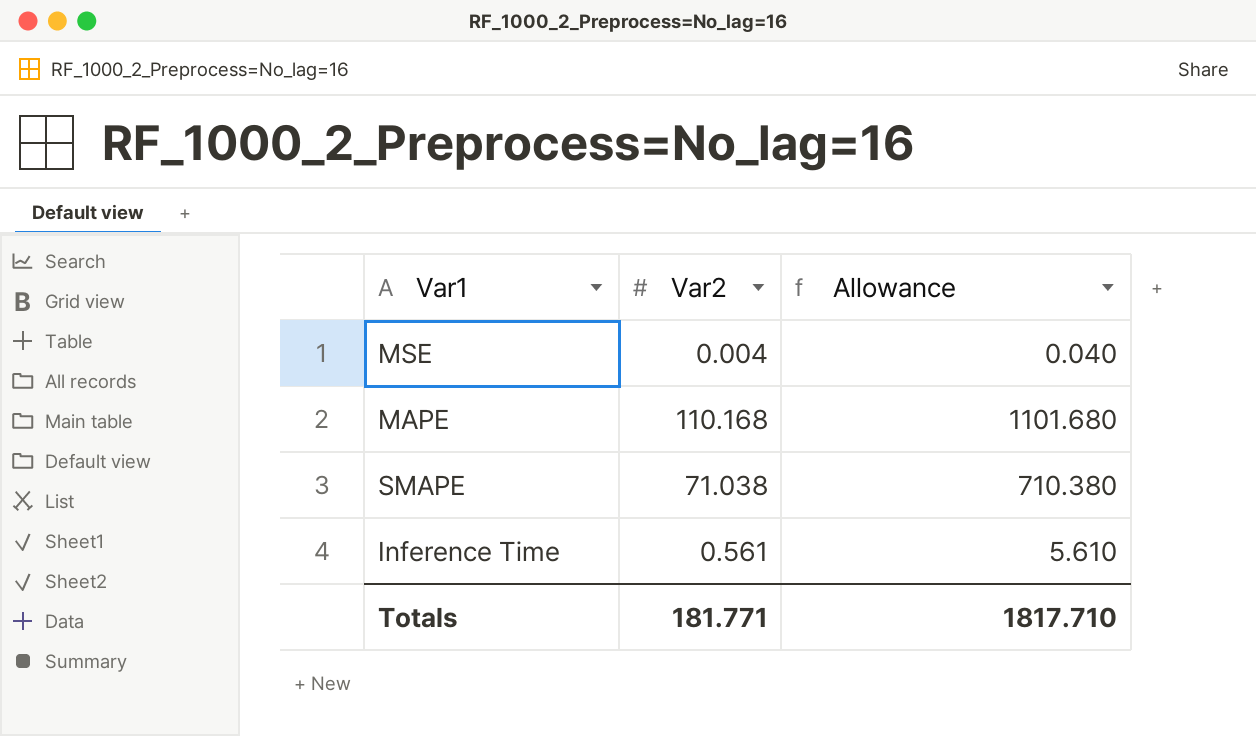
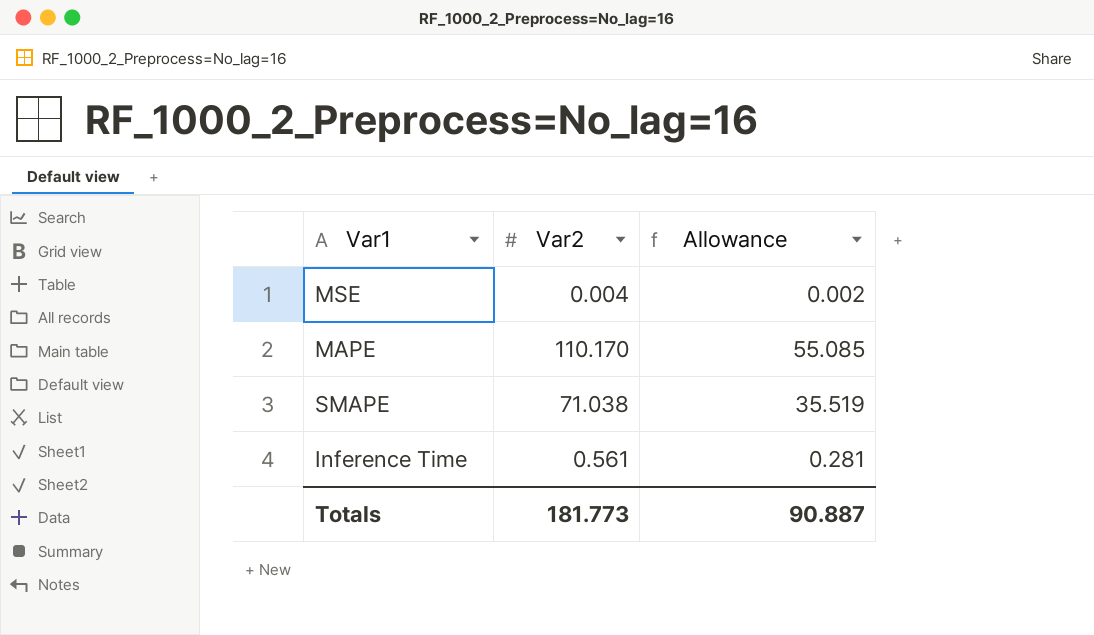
column Allowance | formula: [Var2] * 10 -> [Var2] * 0.5
MAPE | Var2: 110.168 -> 110.170
Totals | Var2: 181.771 -> 181.773
Totals | Allowance: 1817.710 -> 90.887

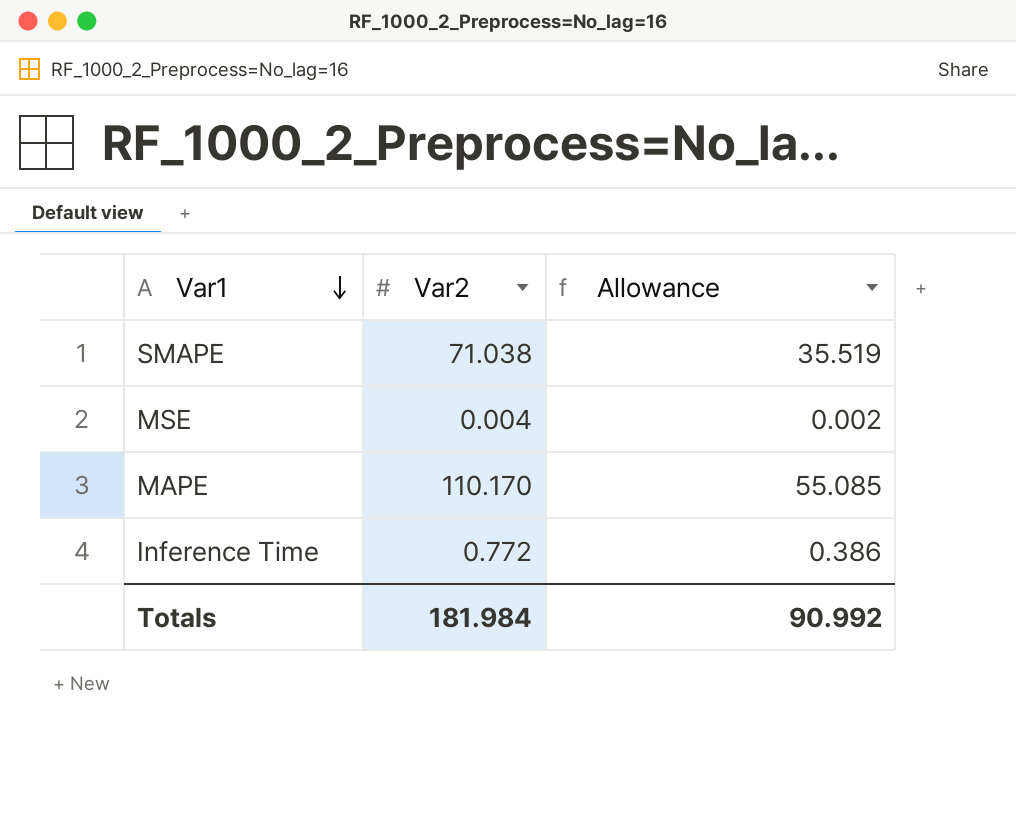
row order: none -> Var1 descending
Inference Time | Var2: 0.561 -> 0.772
Inference Time | Allowance: 0.281 -> 0.386
Totals | Var2: 181.773 -> 181.984
Totals | Allowance: 90.887 -> 90.992

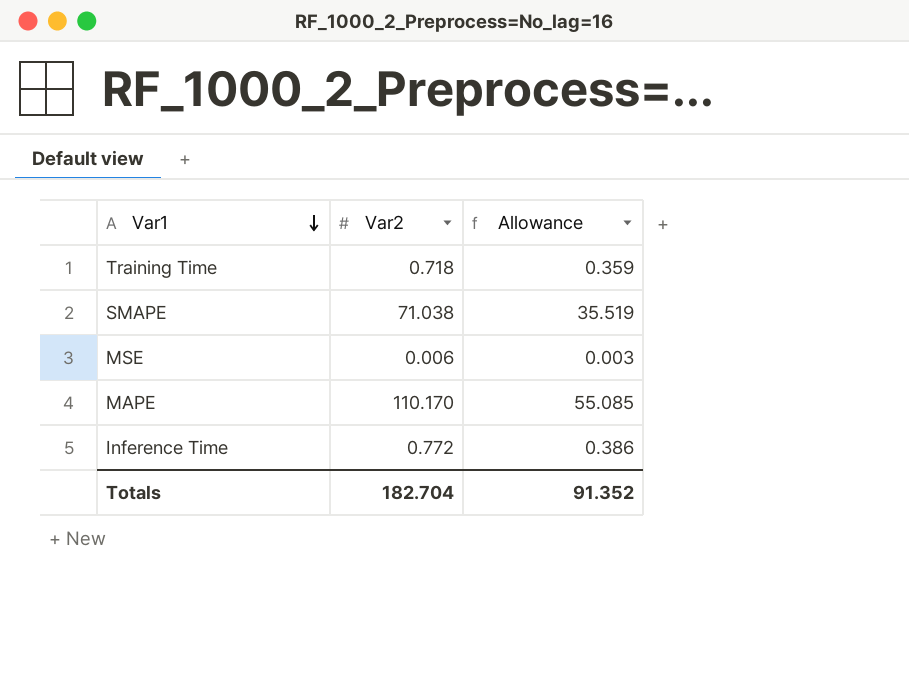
row Training Time: none -> 0.718 | 0.359
MSE | Var2: 0.004 -> 0.006
MSE | Allowance: 0.002 -> 0.003
Totals | Var2: 181.984 -> 182.704
Totals | Allowance: 90.992 -> 91.352

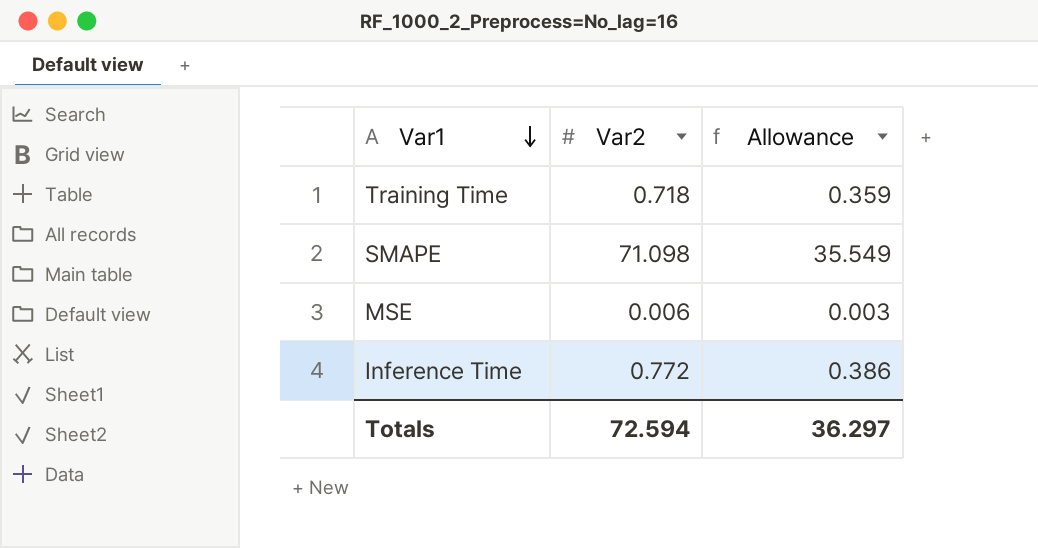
row MAPE: 110.170 | 55.085 -> none
SMAPE | Var2: 71.038 -> 71.098
SMAPE | Allowance: 35.519 -> 35.549
Totals | Var2: 182.704 -> 72.594
Totals | Allowance: 91.352 -> 36.297

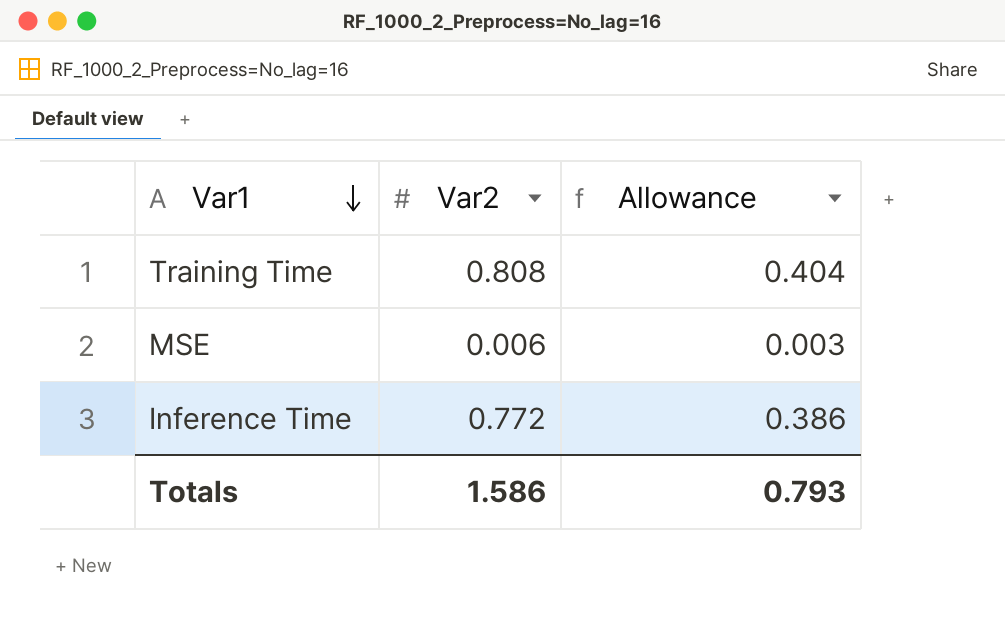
row SMAPE: 71.098 | 35.549 -> none
Training Time | Var2: 0.718 -> 0.808
Training Time | Allowance: 0.359 -> 0.404
Totals | Var2: 72.594 -> 1.586
Totals | Allowance: 36.297 -> 0.793

